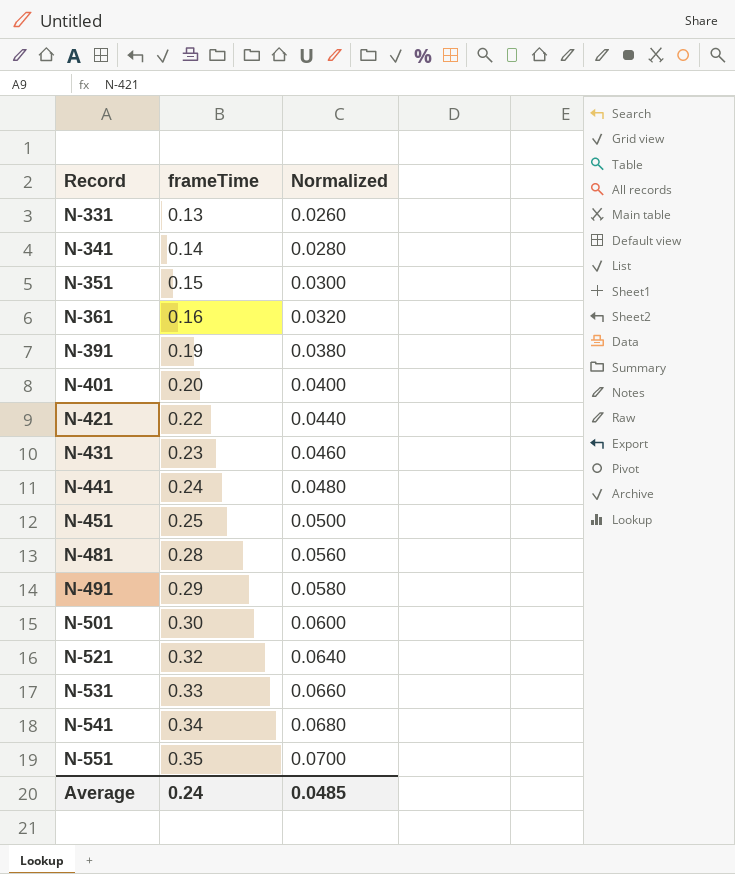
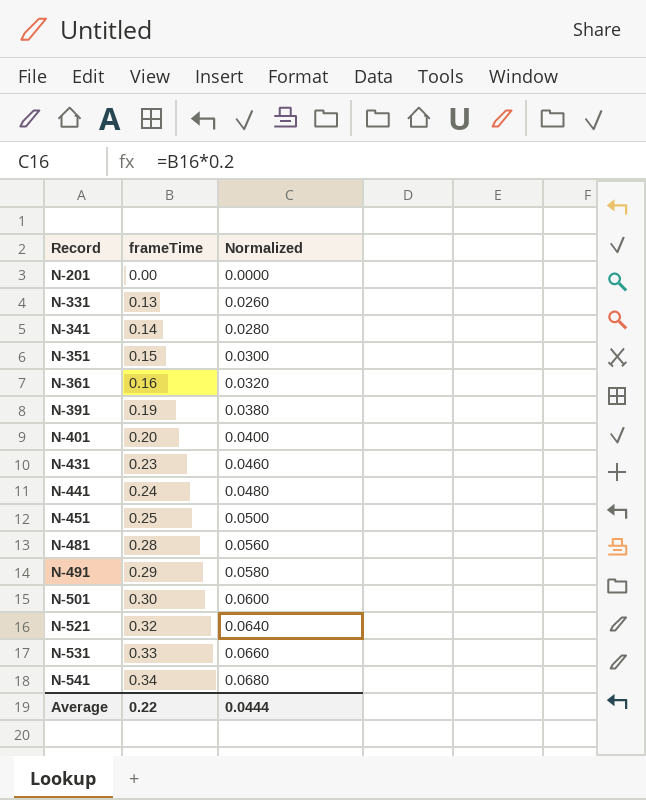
row N-421: 0.22 | 0.0440 -> none
row N-551: 0.35 | 0.0700 -> none
row N-201: none -> 0.00 | 0.0000
Average | frameTime: 0.24 -> 0.22
Average | Normalized: 0.0485 -> 0.0444

